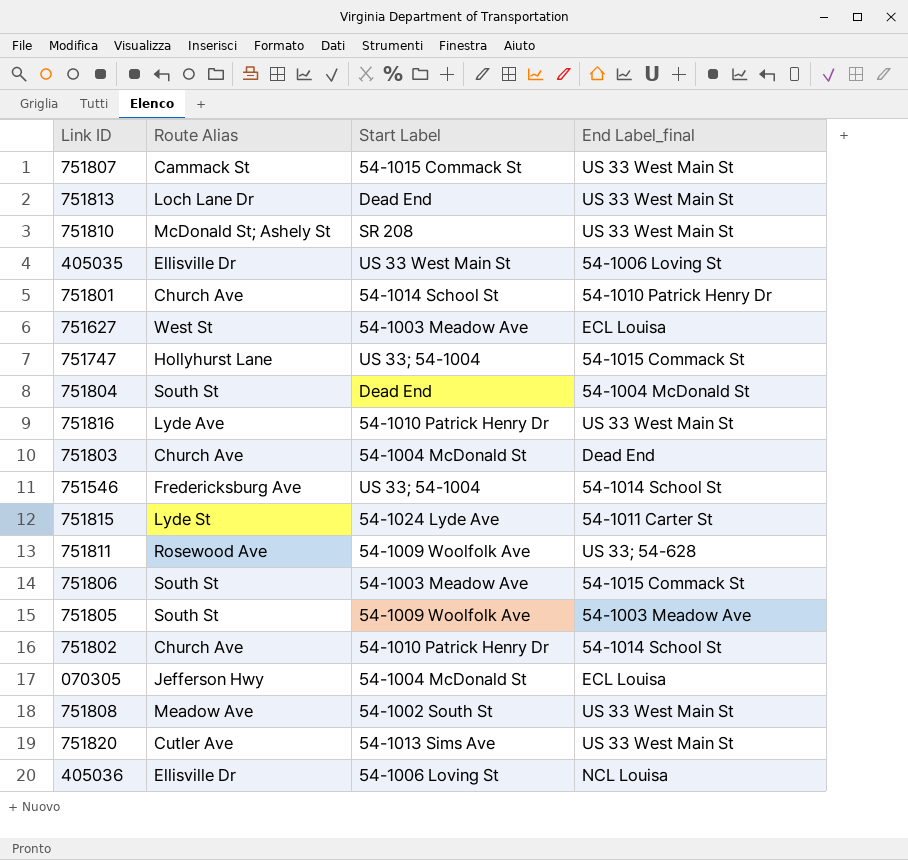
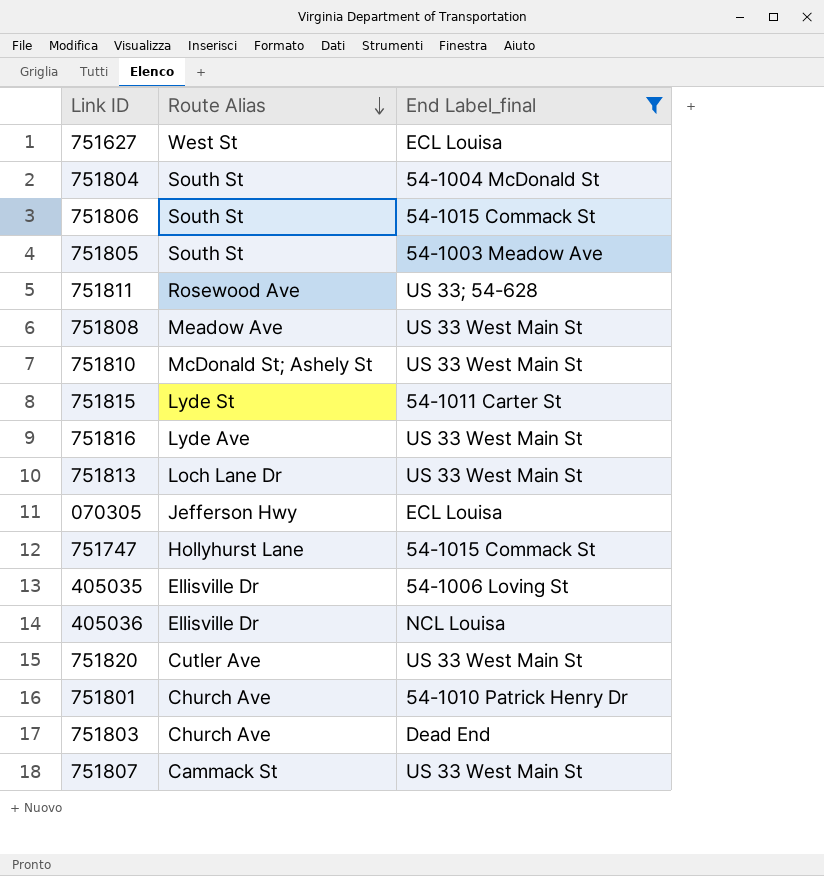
filter: none -> End Label_final != 54-1014 School St
row order: none -> Route Alias descending
column Start Label | position: 3 -> none

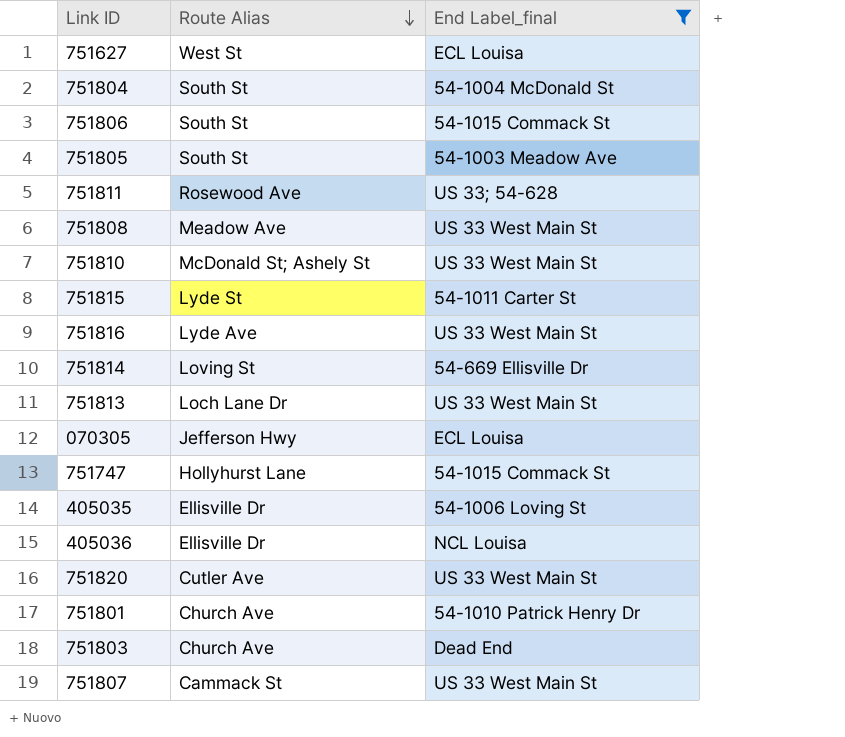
row 751814: none -> Loving St | 54-669 Ellisville Dr

